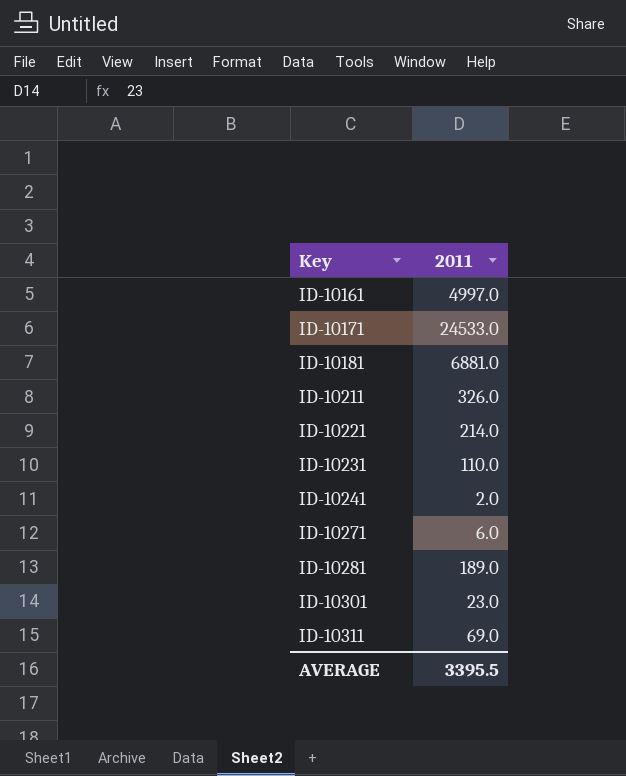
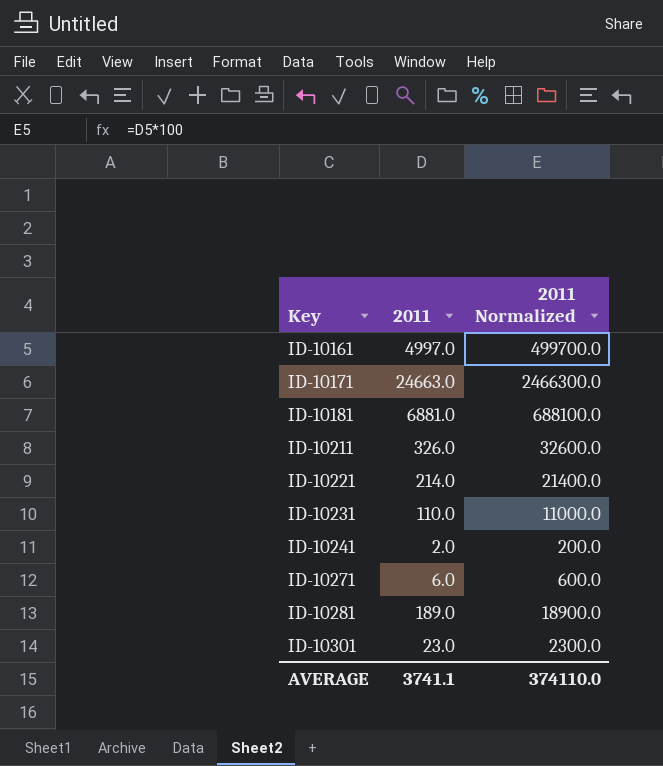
column 2011 Normalized | formula: none -> [2011] * 100
row ID-10311: 69.0 -> none
ID-10171 | 2011: 24533.0 -> 24663.0
AVERAGE | 2011: 3395.5 -> 3741.1

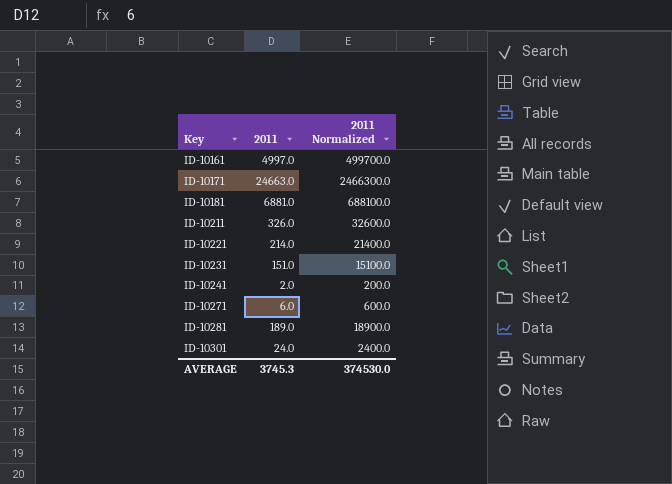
ID-10231 | 2011: 110.0 -> 151.0
ID-10231 | 2011 Normalized: 11000.0 -> 15100.0
ID-10301 | 2011: 23.0 -> 24.0
ID-10301 | 2011 Normalized: 2300.0 -> 2400.0
AVERAGE | 2011: 3741.1 -> 3745.3
AVERAGE | 2011 Normalized: 374110.0 -> 374530.0

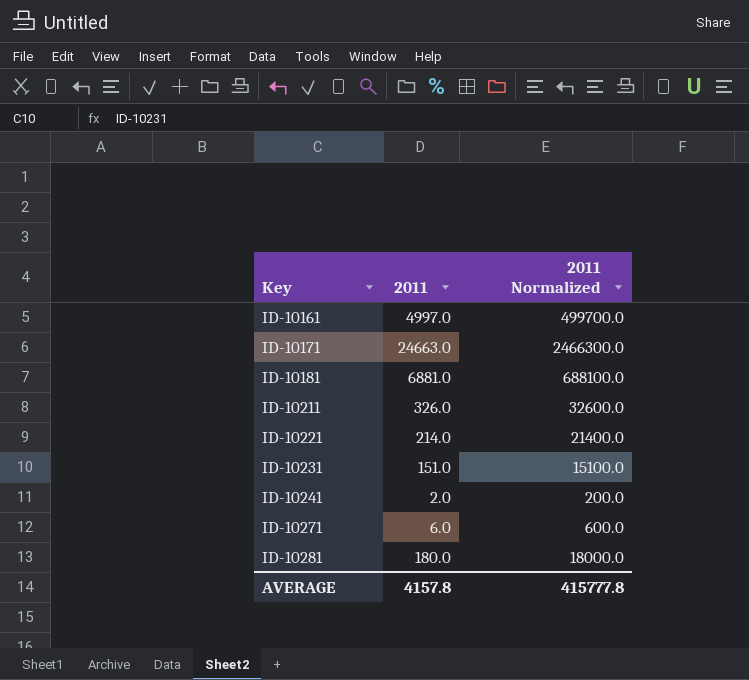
row ID-10301: 24.0 | 2400.0 -> none
ID-10281 | 2011: 189.0 -> 180.0
ID-10281 | 2011 Normalized: 18900.0 -> 18000.0
AVERAGE | 2011: 3745.3 -> 4157.8
AVERAGE | 2011 Normalized: 374530.0 -> 415777.8

